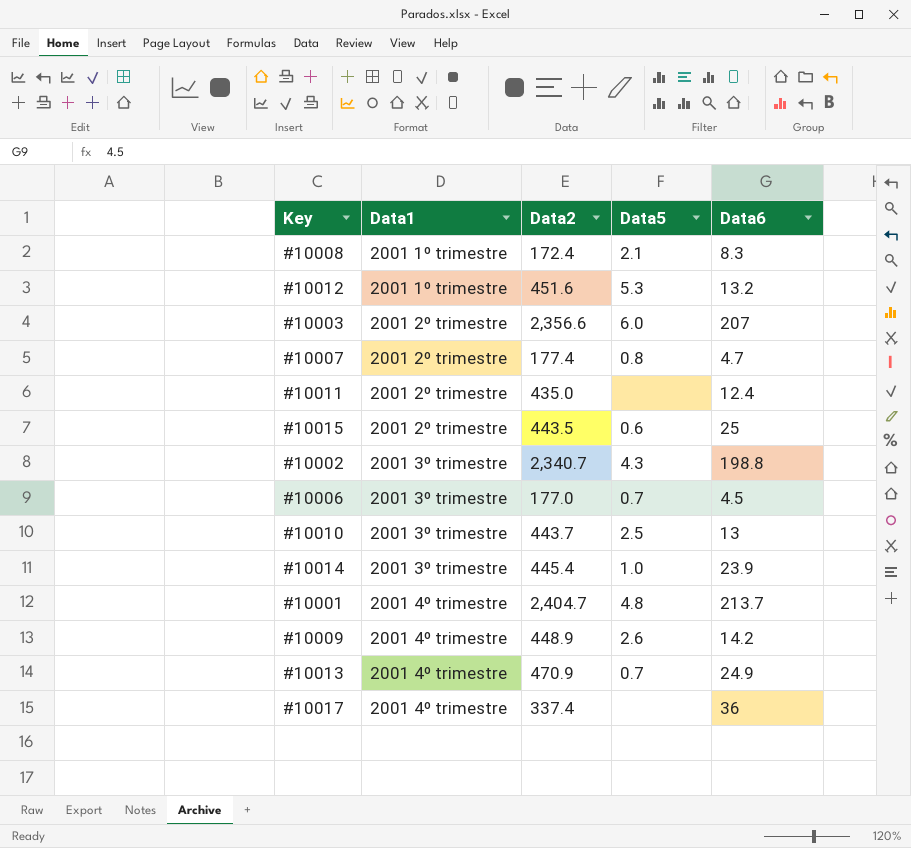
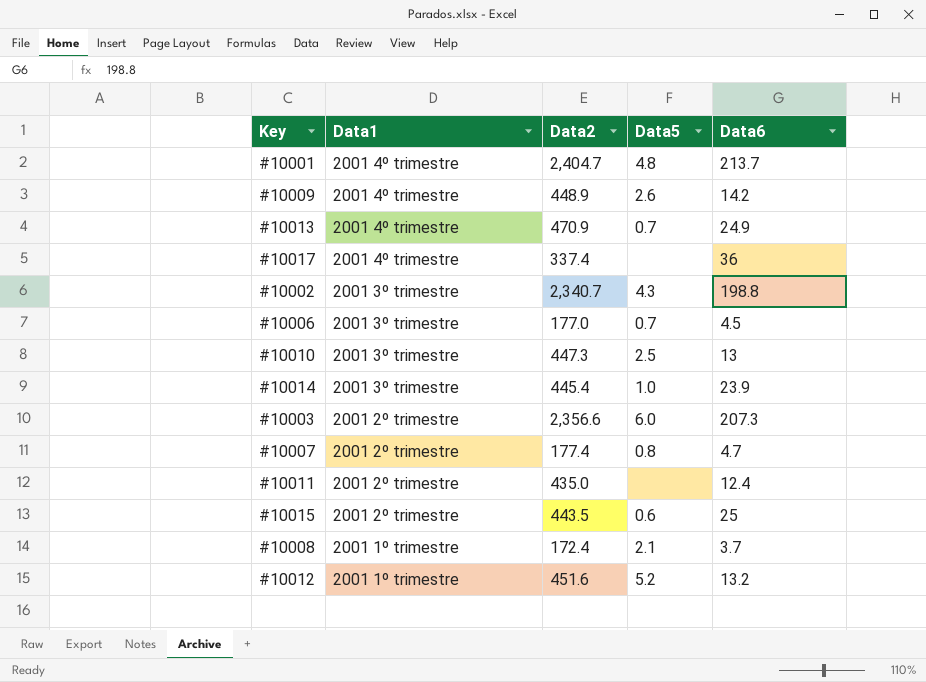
row order: Data1 ascending -> Data1 descending
#10010 | Data2: 443.7 -> 447.3
#10003 | Data6: 207 -> 207.3
#10008 | Data6: 8.3 -> 3.7
#10012 | Data5: 5.3 -> 5.2

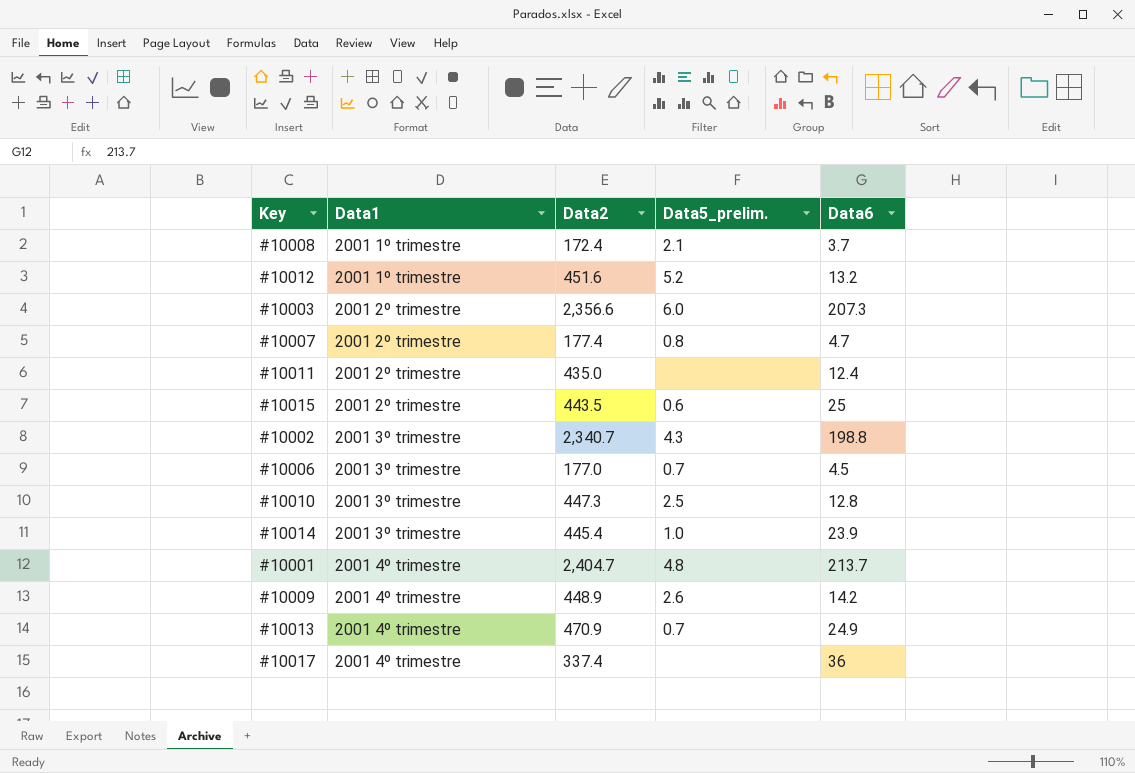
row order: Data1 descending -> Data1 ascending
column name: Data5 -> Data5_prelim.
#10010 | Data6: 13 -> 12.8

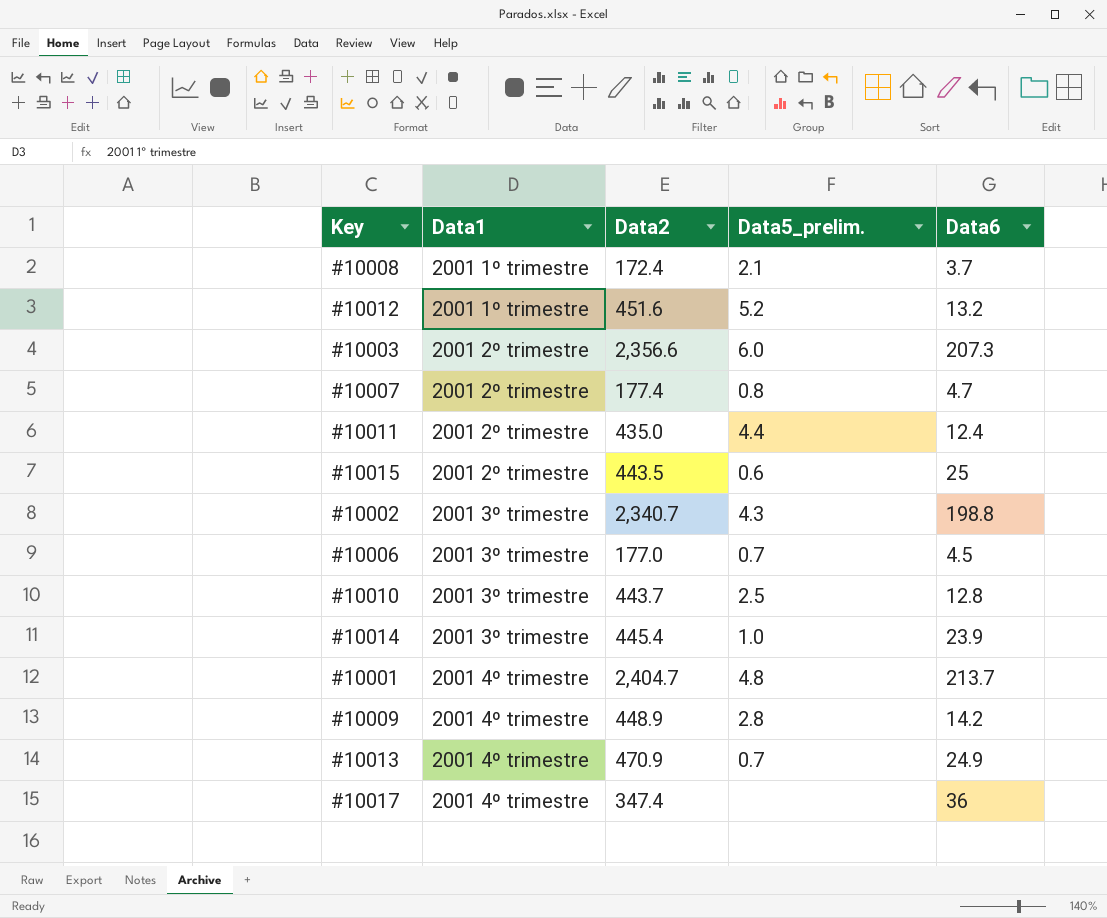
#10011 | Data5_prelim.: none -> 4.4
#10010 | Data2: 447.3 -> 443.7
#10009 | Data5_prelim.: 2.6 -> 2.8
#10017 | Data2: 337.4 -> 347.4

